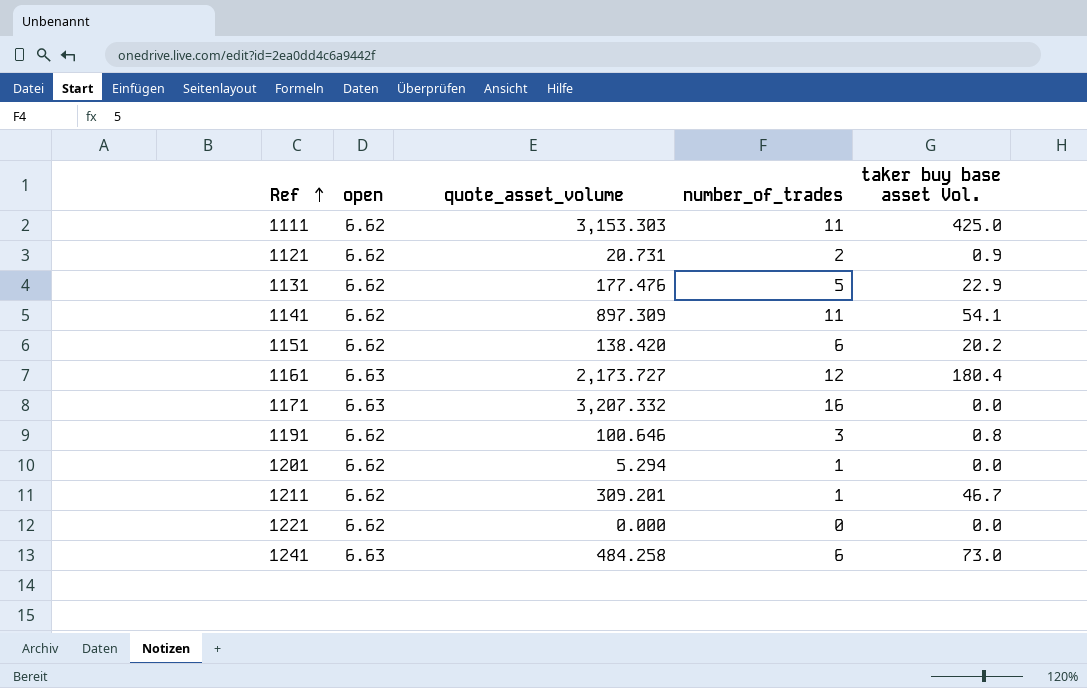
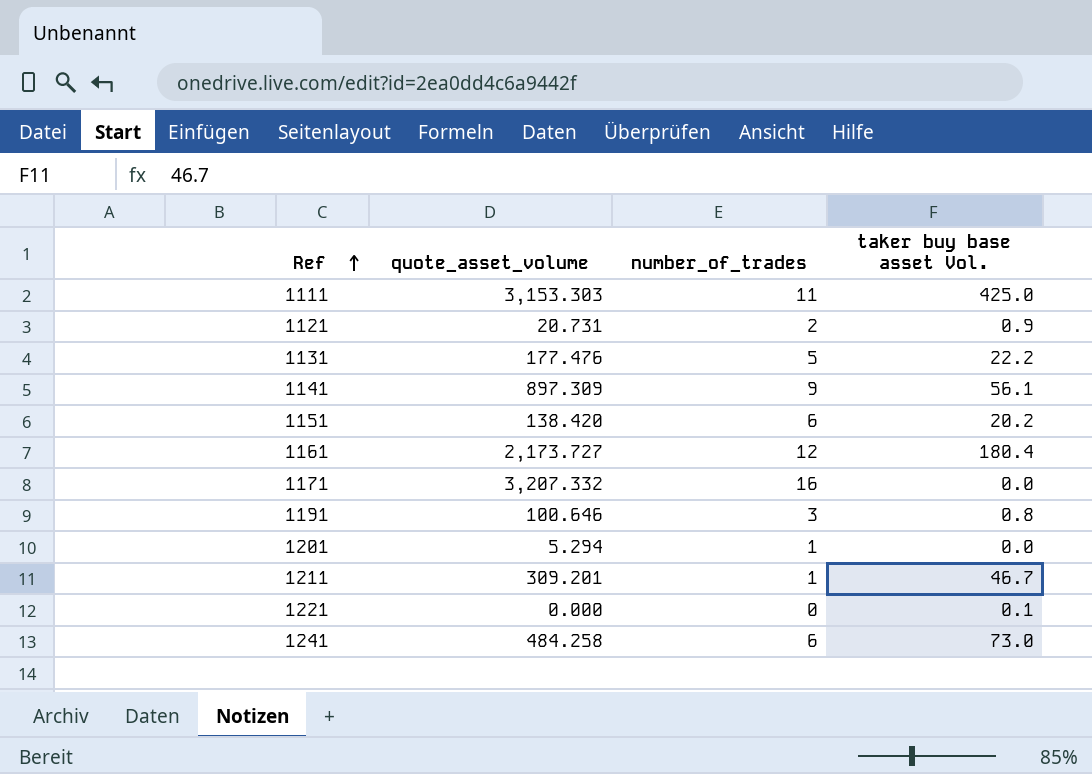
column open | position: 2 -> none
1131 | taker buy base asset Vol.: 22.9 -> 22.2
1141 | number_of_trades: 11 -> 9
1141 | taker buy base asset Vol.: 54.1 -> 56.1
1221 | taker buy base asset Vol.: 0.0 -> 0.1

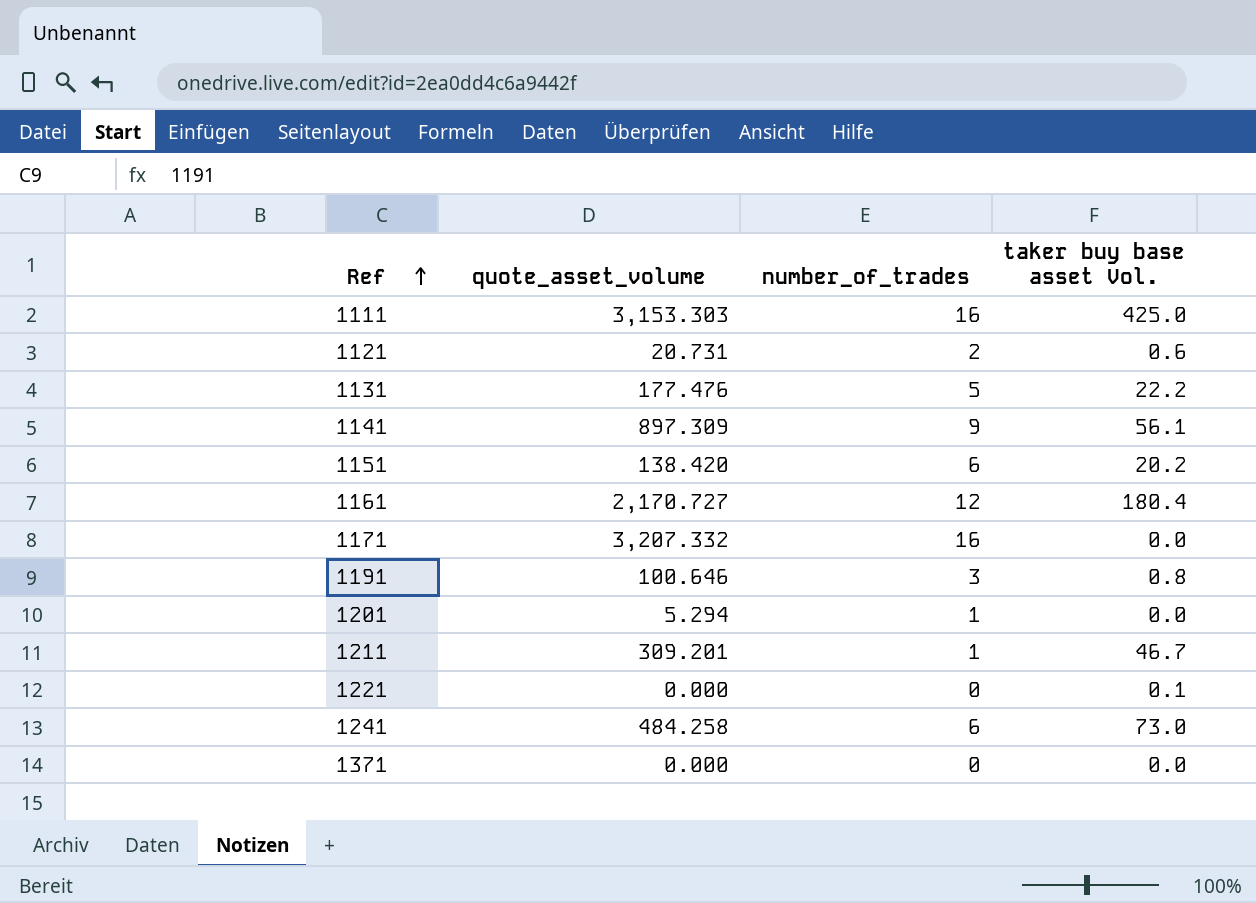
1111 | number_of_trades: 11 -> 16
1121 | taker buy base asset Vol.: 0.9 -> 0.6
1161 | quote_asset_volume: 2,173.727 -> 2,170.727
row 1371: none -> 0.000 | 0 | 0.0

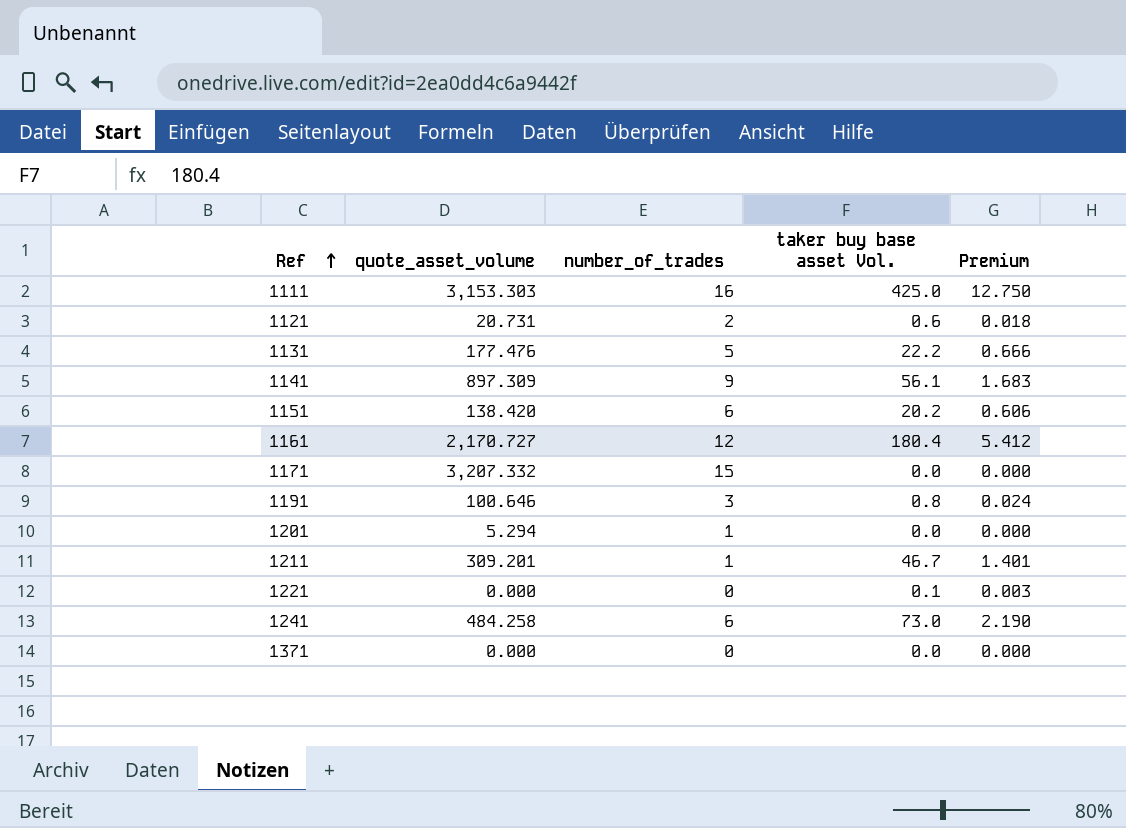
column Premium | formula: none -> [taker buy base asset Vol.] * 0.03
1171 | number_of_trades: 16 -> 15

